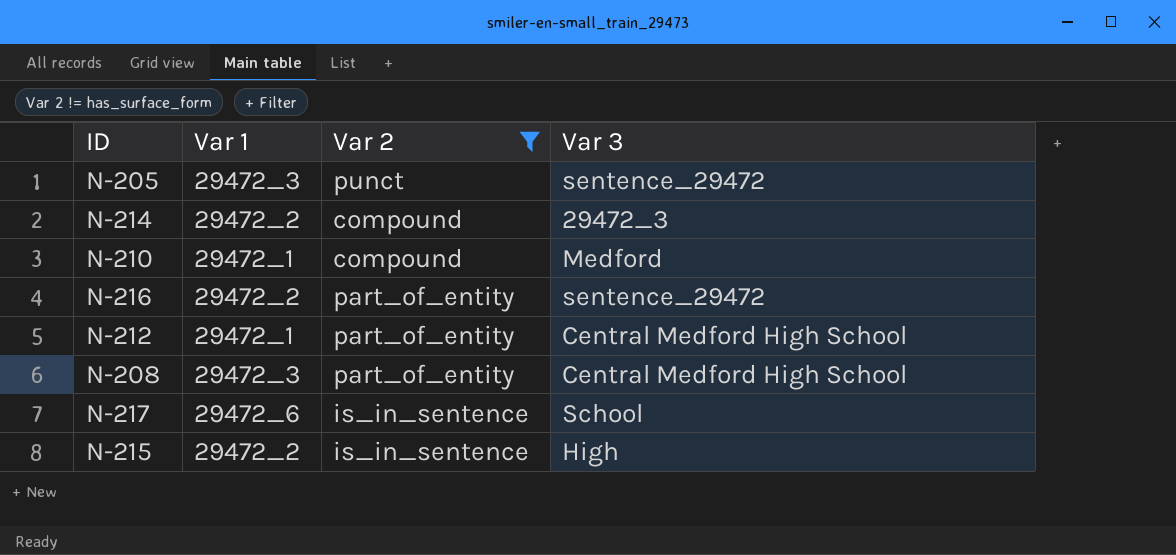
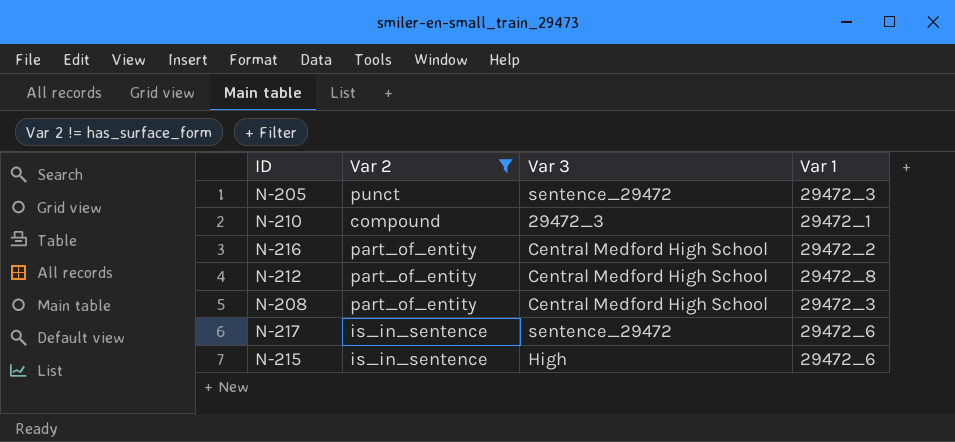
column Var 1 | position: 2 -> 4
row N-214: 29472_2 | compound | 29472_3 -> none
N-210 | Var 3: Medford -> 29472_3
N-216 | Var 3: sentence_29472 -> Central Medford High School
N-212 | Var 1: 29472_1 -> 29472_8
N-217 | Var 3: School -> sentence_29472
N-215 | Var 1: 29472_2 -> 29472_6

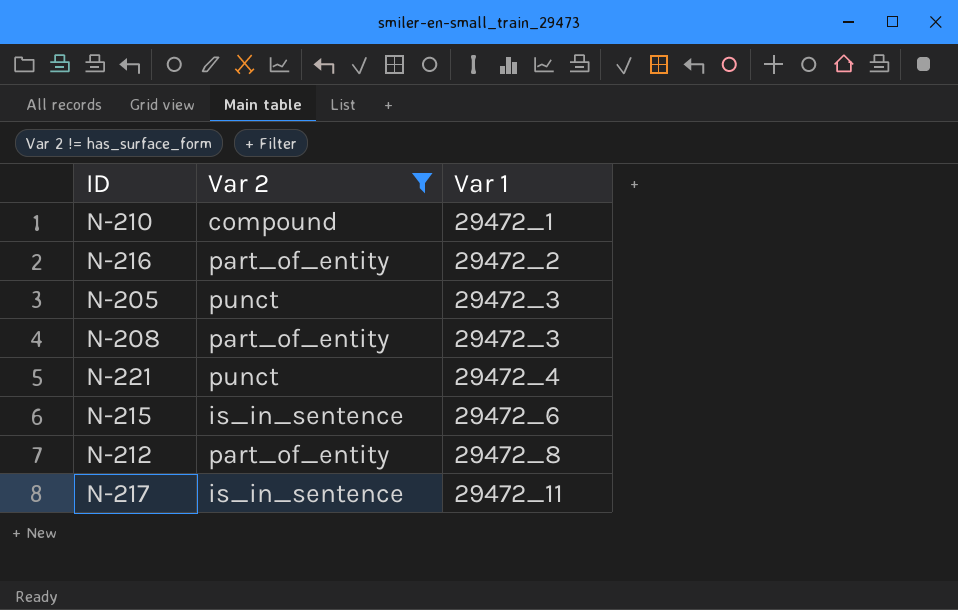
row order: none -> Var 1 ascending
column Var 3 | position: 3 -> none
row N-221: none -> punct | 29472_4
N-217 | Var 1: 29472_6 -> 29472_11

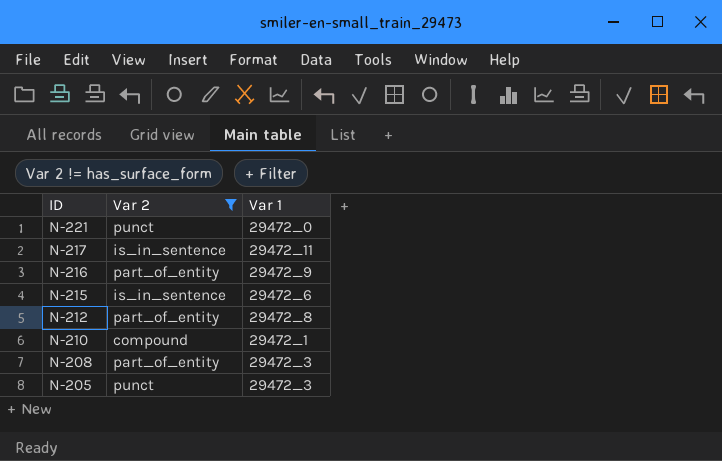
row order: Var 1 ascending -> ID descending
N-221 | Var 1: 29472_4 -> 29472_0
N-216 | Var 1: 29472_2 -> 29472_9

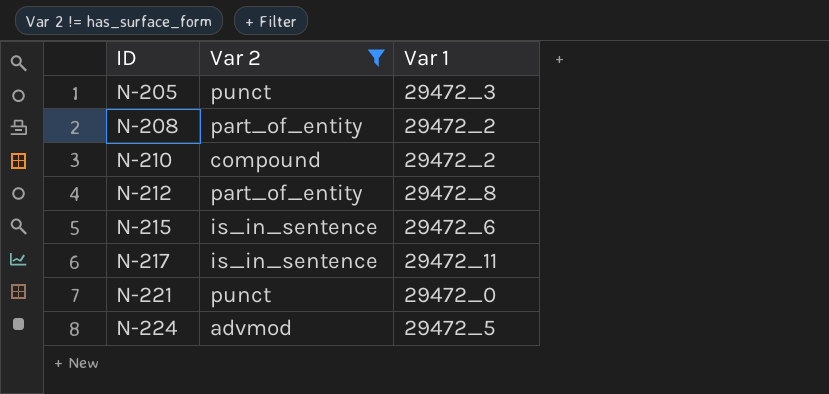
row order: ID descending -> ID ascending
row N-216: part_of_entity | 29472_9 -> none
N-208 | Var 1: 29472_3 -> 29472_2
N-210 | Var 1: 29472_1 -> 29472_2
row N-224: none -> advmod | 29472_5

